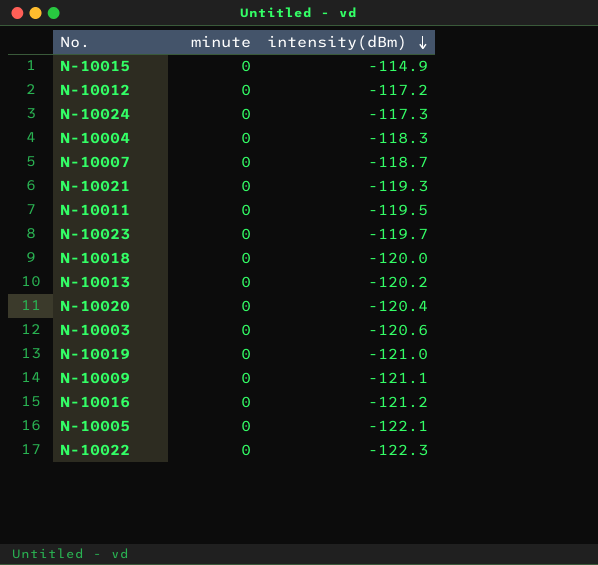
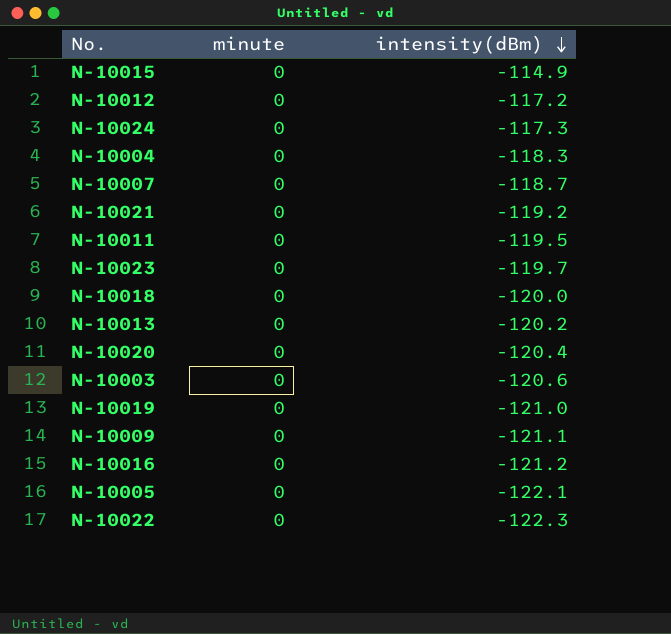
N-10021 | intensity(dBm): -119.3 -> -119.2

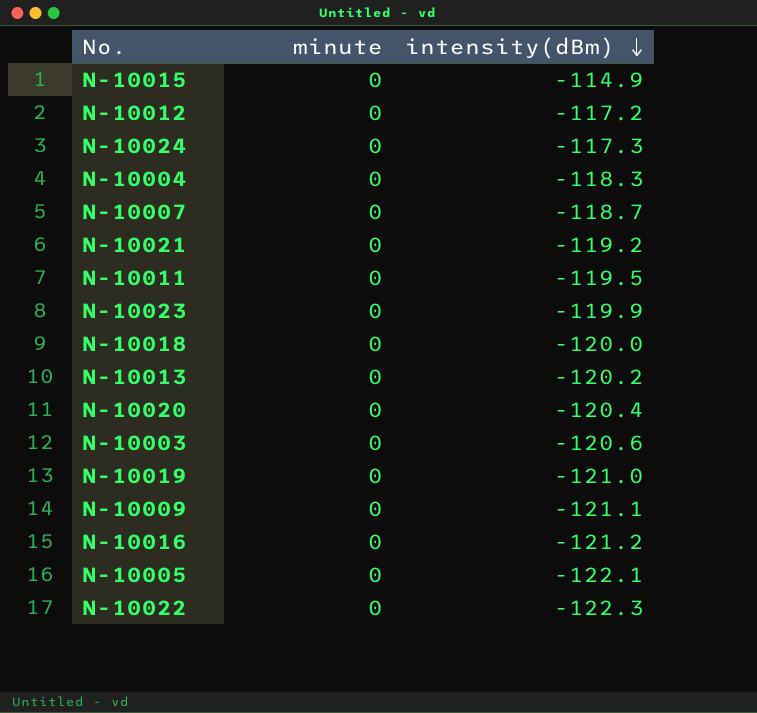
N-10023 | intensity(dBm): -119.7 -> -119.9

